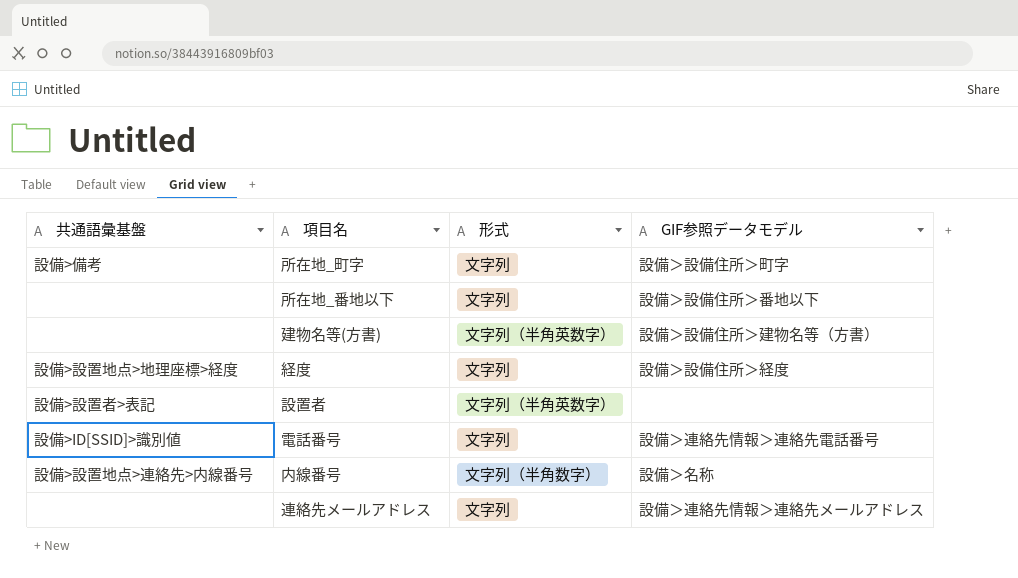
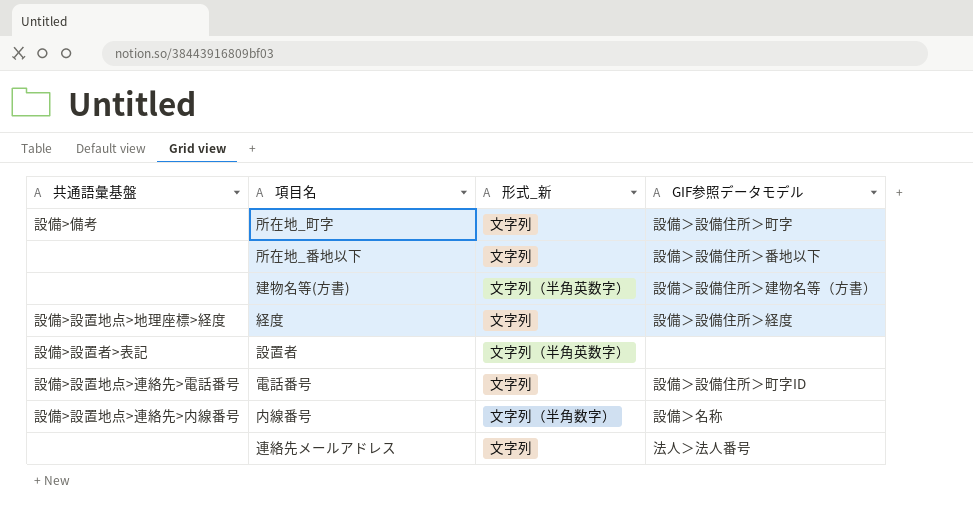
column name: 形式 -> 形式_新
電話番号 | 共通語彙基盤: 設備>ID[SSID]>識別値 -> 設備>設置地点>連絡先>電話番号
電話番号 | GIF参照データモデル: 設備＞連絡先情報＞連絡先電話番号 -> 設備＞設備住所＞町字ID
連絡先メールアドレス | GIF参照データモデル: 設備＞連絡先情報＞連絡先メールアドレス -> 法人＞法人番号

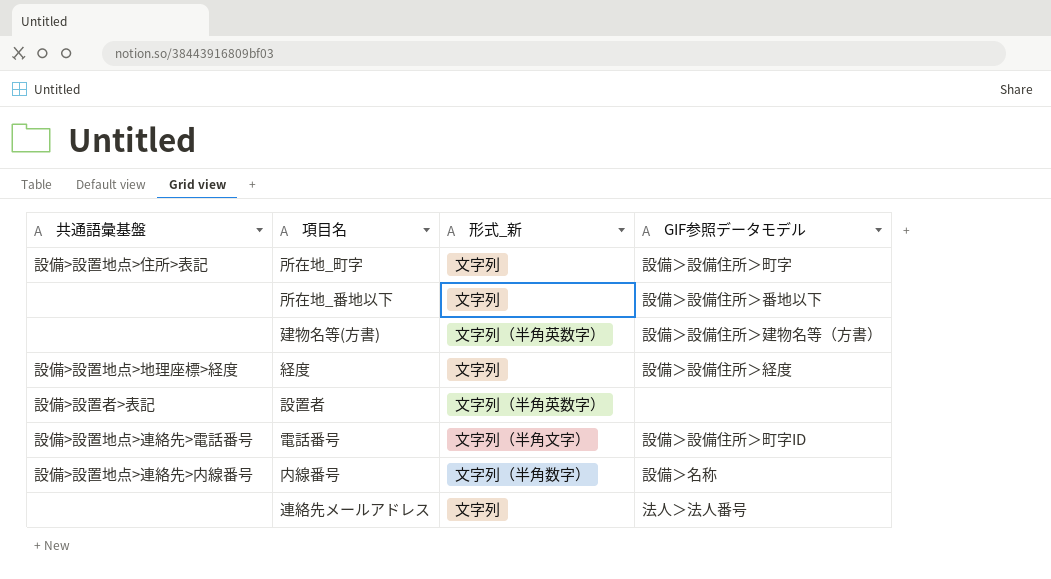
所在地_町字 | 共通語彙基盤: 設備>備考 -> 設備>設置地点>住所>表記
電話番号 | 形式_新: 文字列 -> 文字列（半角文字）

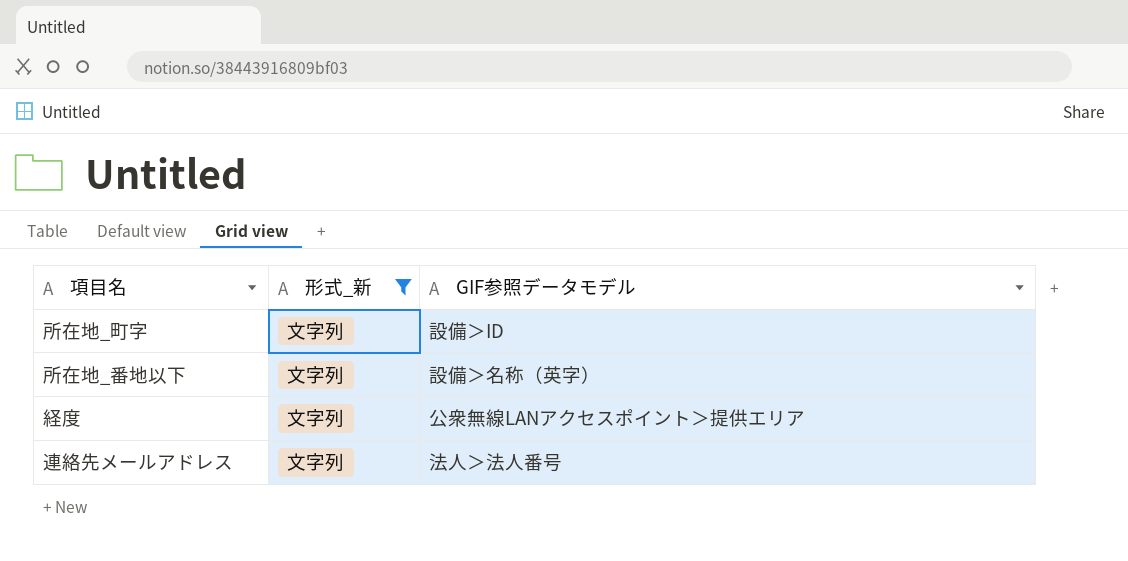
filter: none -> 形式_新 = 文字列
column 共通語彙基盤 | position: 1 -> none
所在地_町字 | GIF参照データモデル: 設備＞設備住所＞町字 -> 設備＞ID
所在地_番地以下 | GIF参照データモデル: 設備＞設備住所＞番地以下 -> 設備＞名称（英字）
経度 | GIF参照データモデル: 設備＞設備住所＞経度 -> 公衆無線LANアクセスポイント＞提供エリア

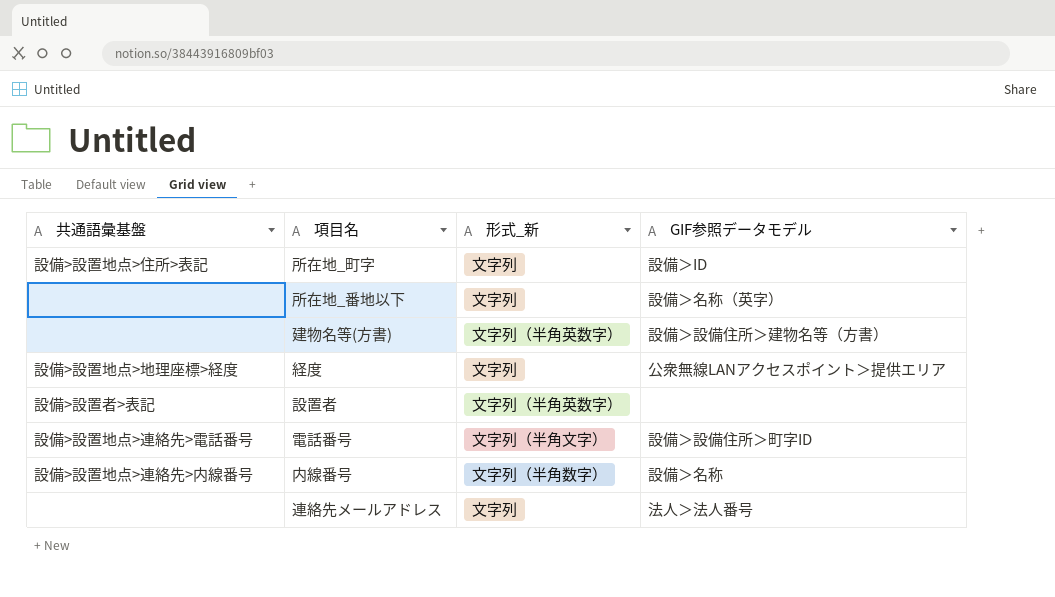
filter: 形式_新 = 文字列 -> none
column 共通語彙基盤 | position: none -> 1

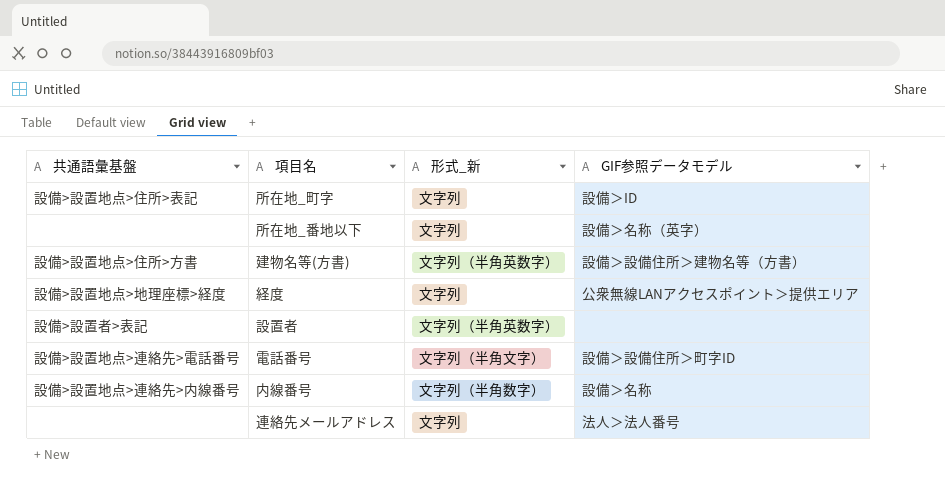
建物名等(方書) | 共通語彙基盤: none -> 設備>設置地点>住所>方書

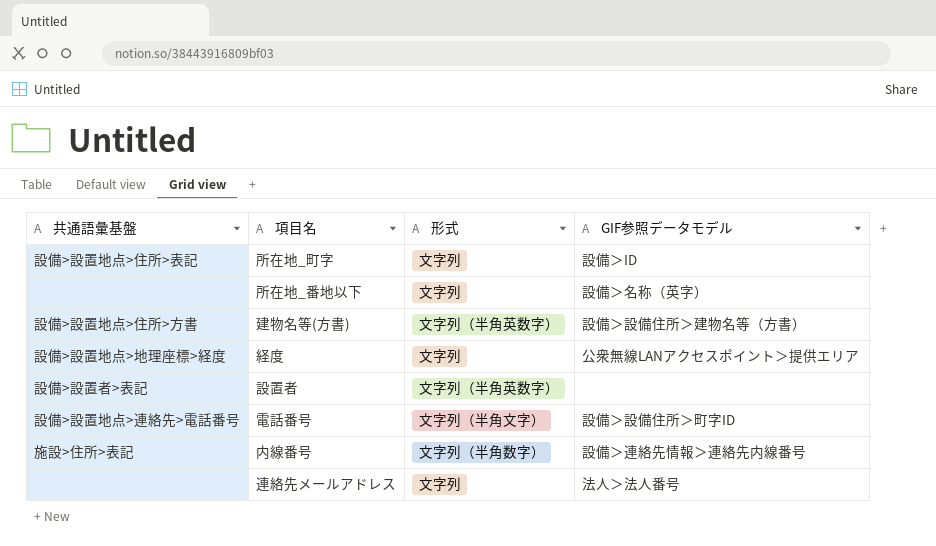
column name: 形式_新 -> 形式
内線番号 | 共通語彙基盤: 設備>設置地点>連絡先>内線番号 -> 施設>住所>表記
内線番号 | GIF参照データモデル: 設備＞名称 -> 設備＞連絡先情報＞連絡先内線番号

